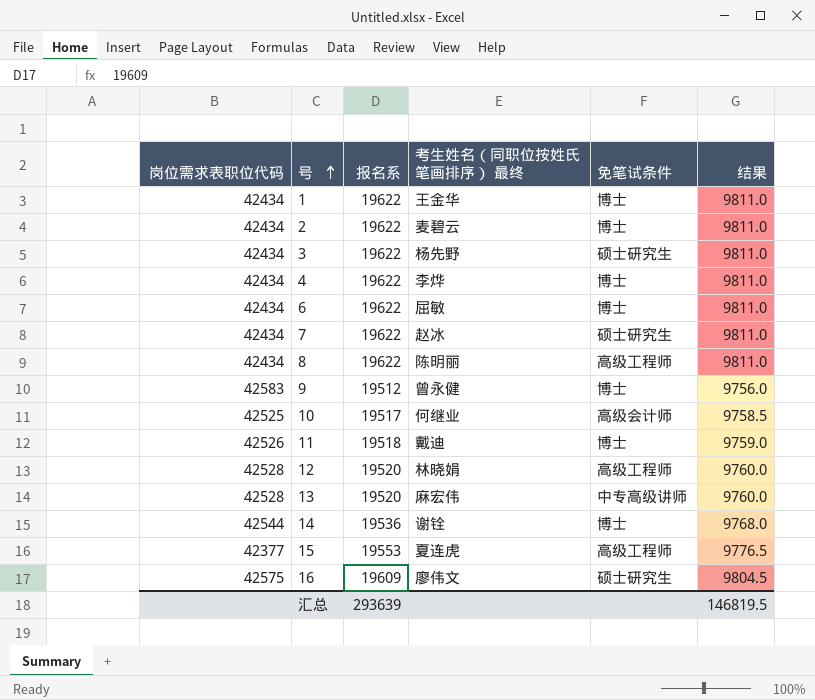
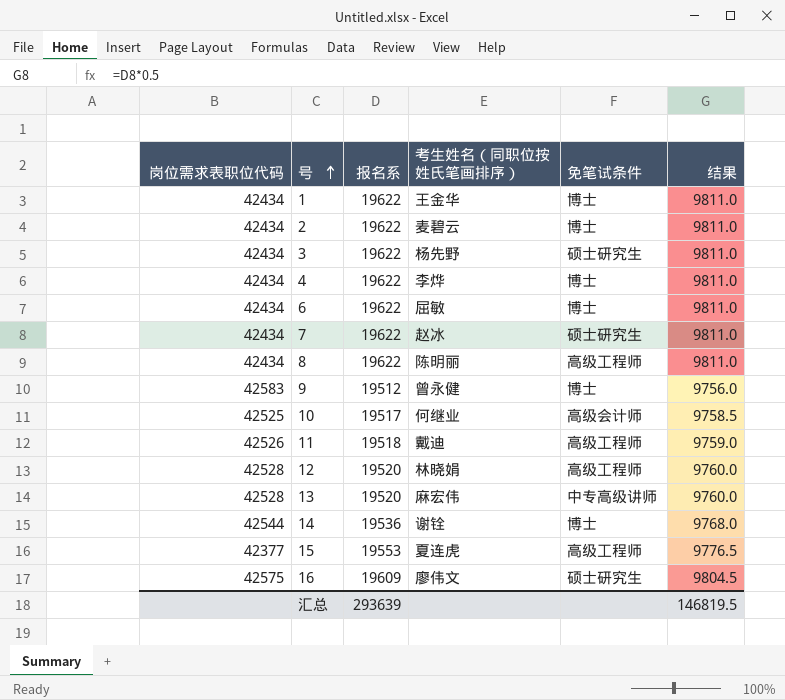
column name: 考生姓名（同职位按姓氏笔画排序） 最终 -> 考生姓名（同职位按姓氏笔画排序）
11 | 免笔试条件: 博士 -> 高级工程师

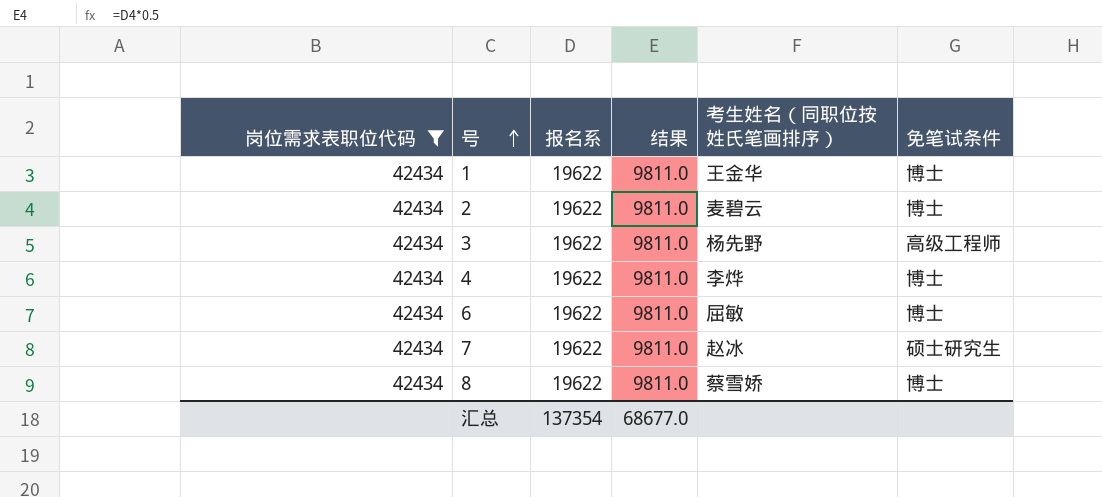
filter: none -> 岗位需求表职位代码 = 42434
column 结果 | position: 6 -> 4
3 | 免笔试条件: 硕士研究生 -> 高级工程师
8 | 考生姓名（同职位按姓氏笔画排序）: 陈明丽 -> 蔡雪娇
8 | 免笔试条件: 高级工程师 -> 博士
汇总 | 报名系: 293639 -> 137354
汇总 | 结果: 146819.5 -> 68677.0

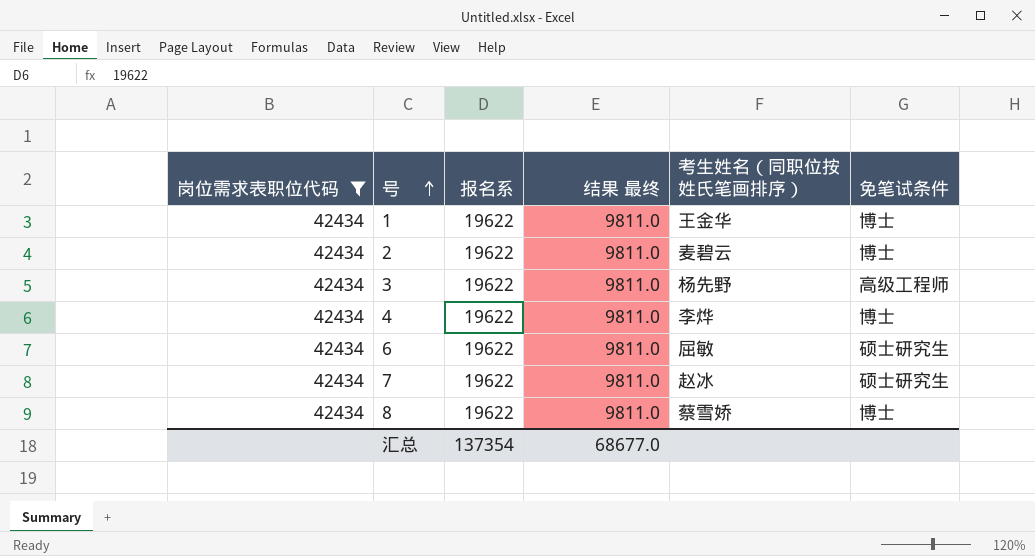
column name: 结果 -> 结果 最终
6 | 免笔试条件: 博士 -> 硕士研究生

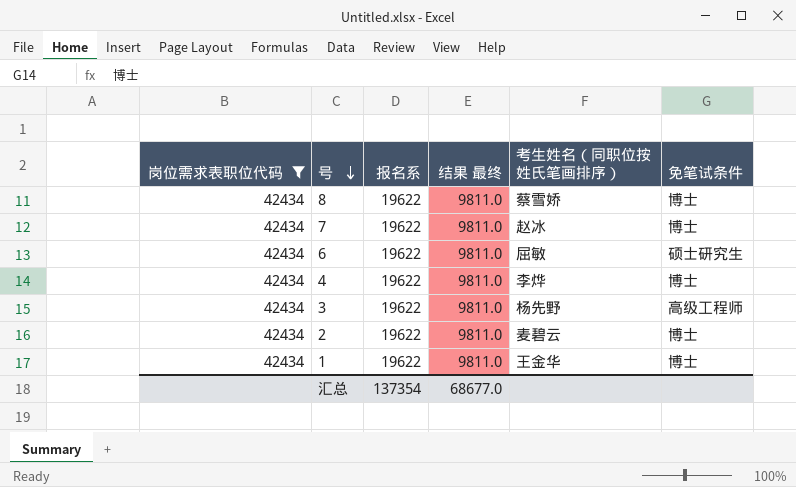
row order: 号 ascending -> 号 descending
7 | 免笔试条件: 硕士研究生 -> 博士

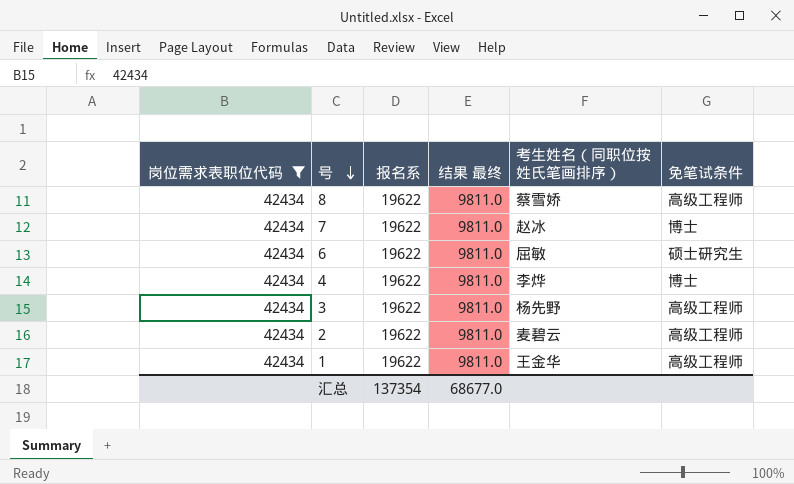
8 | 免笔试条件: 博士 -> 高级工程师
2 | 免笔试条件: 博士 -> 高级工程师
1 | 免笔试条件: 博士 -> 高级工程师

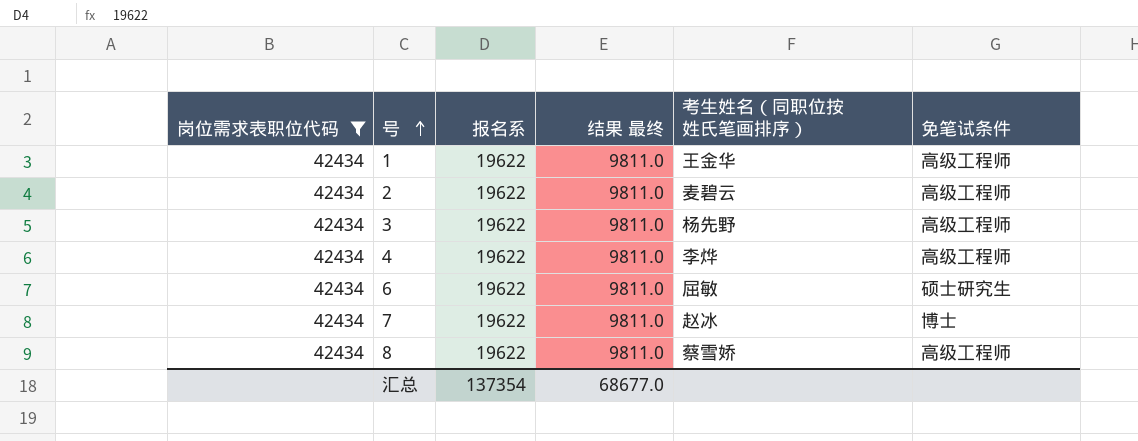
row order: 号 descending -> 号 ascending
4 | 免笔试条件: 博士 -> 高级工程师

